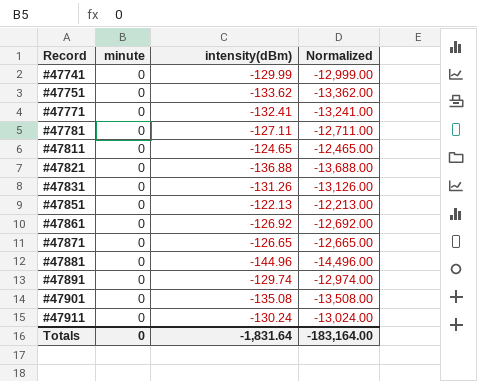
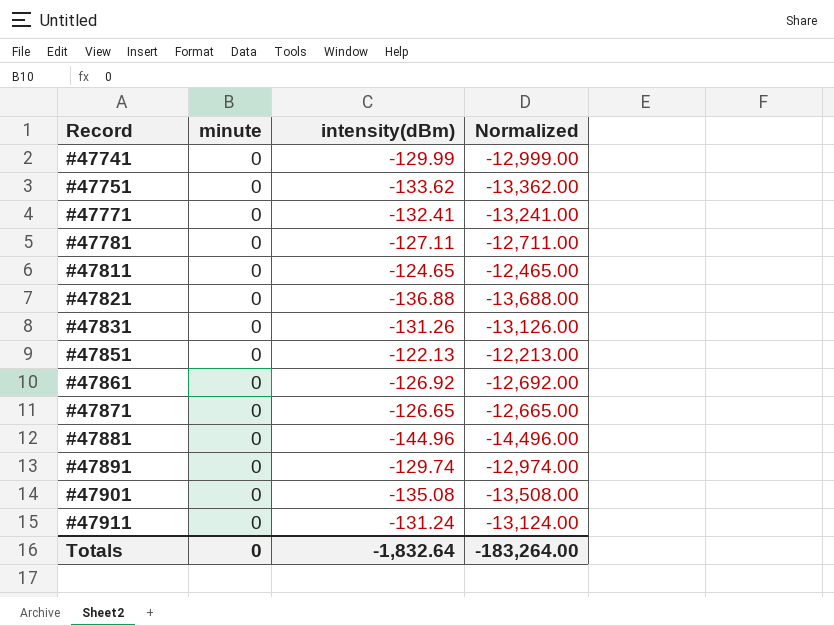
#47911 | intensity(dBm): -130.24 -> -131.24
#47911 | Normalized: -13,024.00 -> -13,124.00
Totals | intensity(dBm): -1,831.64 -> -1,832.64
Totals | Normalized: -183,164.00 -> -183,264.00

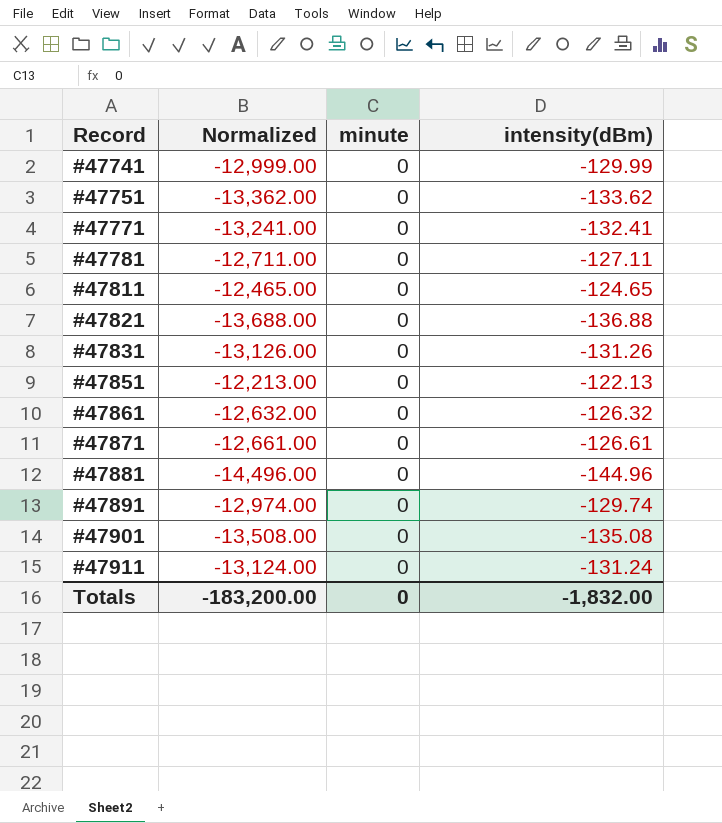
column Normalized | position: 4 -> 2
#47861 | Normalized: -12,692.00 -> -12,632.00
#47861 | intensity(dBm): -126.92 -> -126.32
#47871 | Normalized: -12,665.00 -> -12,661.00
#47871 | intensity(dBm): -126.65 -> -126.61
Totals | Normalized: -183,264.00 -> -183,200.00
Totals | intensity(dBm): -1,832.64 -> -1,832.00

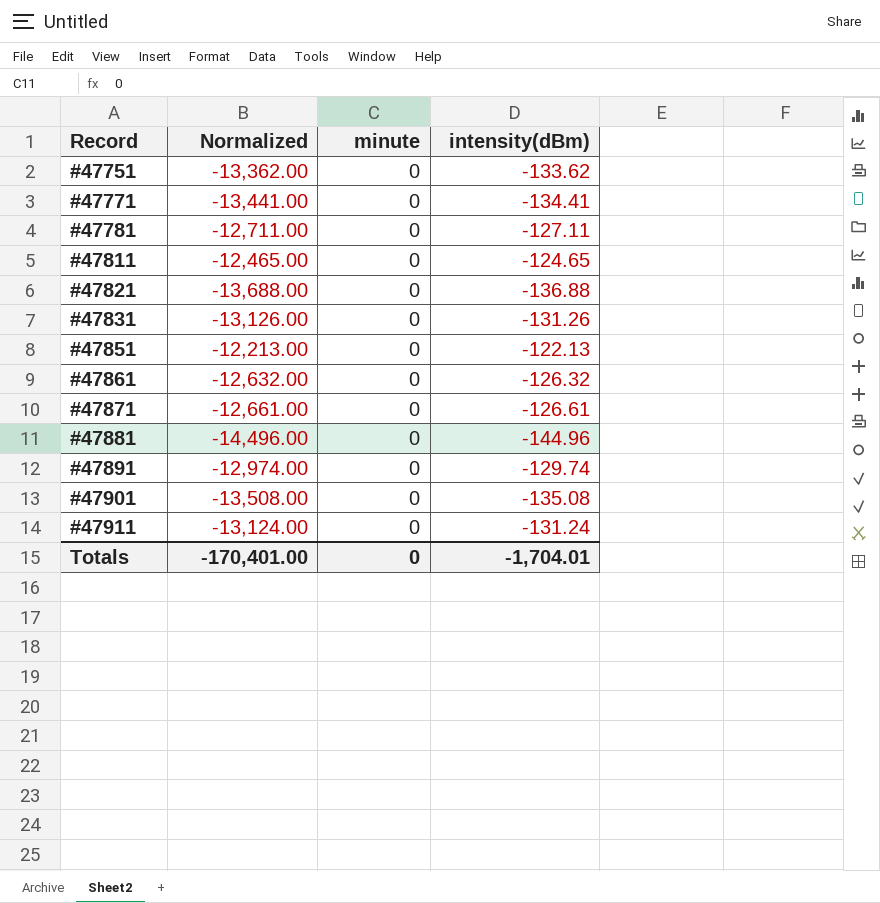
row #47741: -12,999.00 | 0 | -129.99 -> none
#47771 | Normalized: -13,241.00 -> -13,441.00
#47771 | intensity(dBm): -132.41 -> -134.41
Totals | Normalized: -183,200.00 -> -170,401.00
Totals | intensity(dBm): -1,832.00 -> -1,704.01

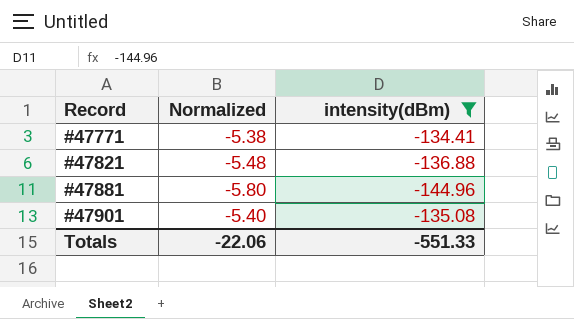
filter: none -> intensity(dBm) <= -134.41
column minute | position: 3 -> none
column Normalized | formula: [intensity(dBm)] * 100 -> [intensity(dBm)] * 0.04
Totals | Normalized: -170,401.00 -> -22.06
Totals | intensity(dBm): -1,704.01 -> -551.33

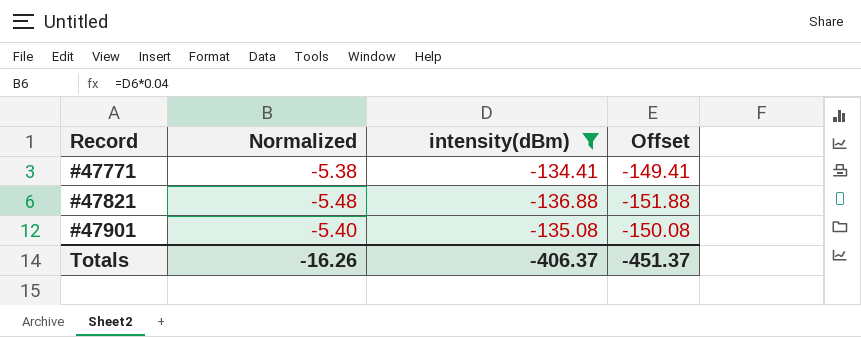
column Offset | formula: none -> [intensity(dBm)] - 15
row #47881: -5.80 | -144.96 -> none
Totals | Normalized: -22.06 -> -16.26
Totals | intensity(dBm): -551.33 -> -406.37

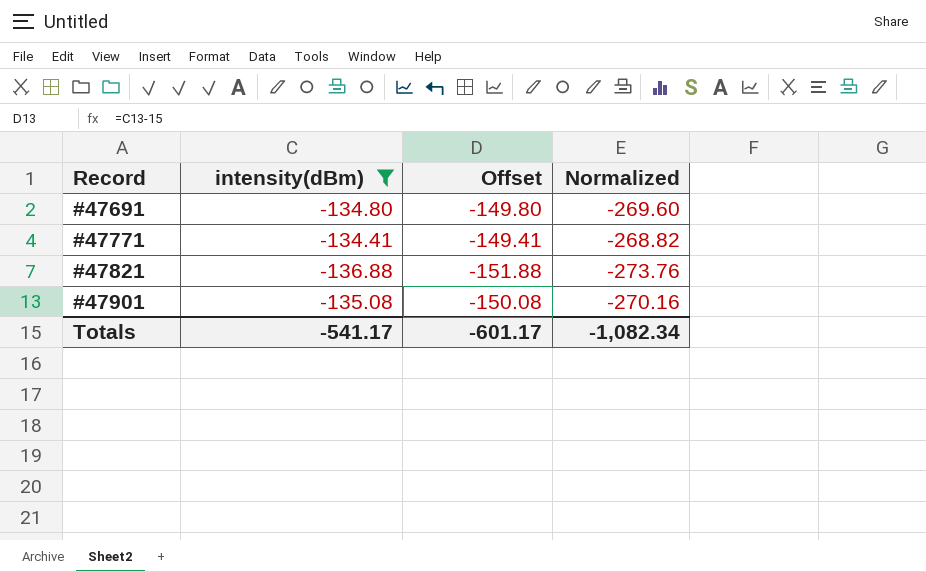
column Normalized | formula: [intensity(dBm)] * 0.04 -> [intensity(dBm)] * 2
column Normalized | position: 2 -> 4
row #47691: none -> -134.80 | -149.80 | -269.60
Totals | intensity(dBm): -406.37 -> -541.17
Totals | Offset: -451.37 -> -601.17
Totals | Normalized: -16.26 -> -1,082.34

